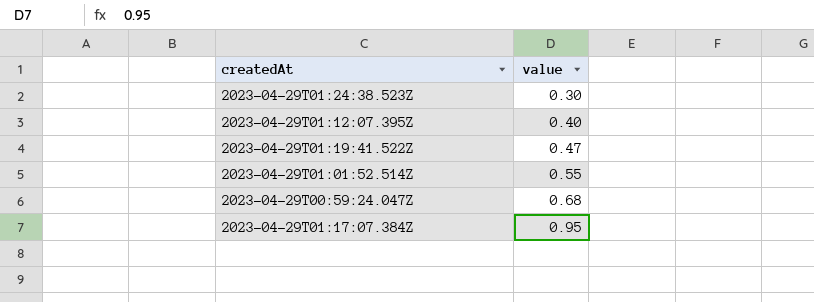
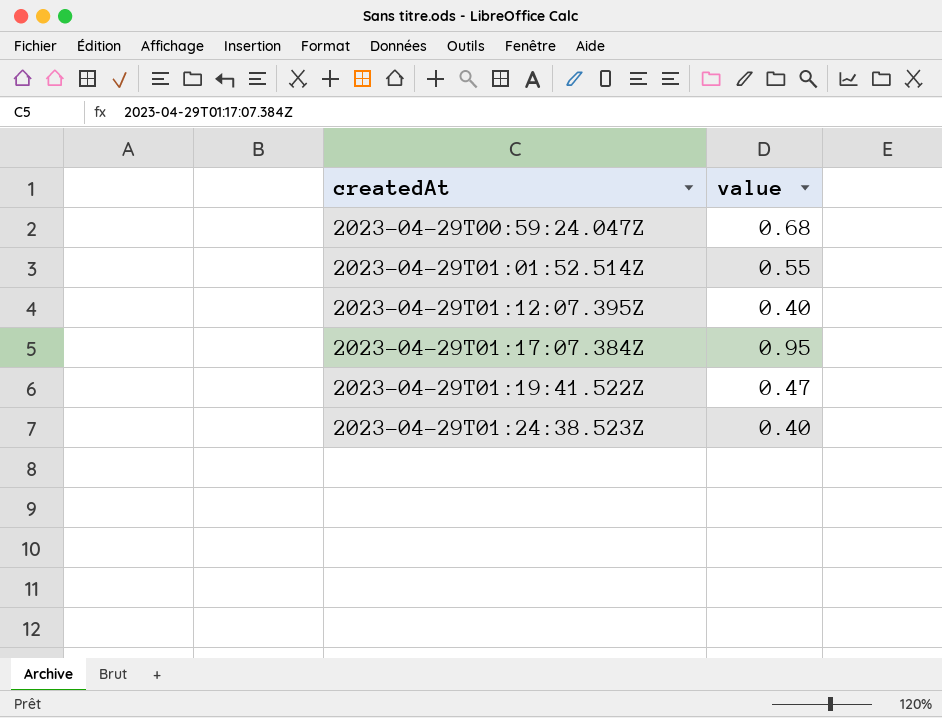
row order: value ascending -> createdAt ascending
2023-04-29T01:24:38.523Z | value: 0.30 -> 0.40

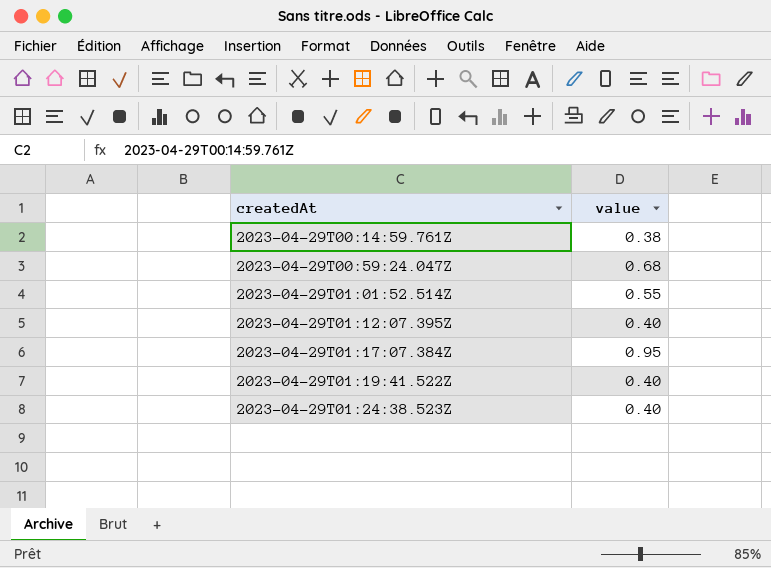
row 2023-04-29T00:14:59.761Z: none -> 0.38
2023-04-29T01:19:41.522Z | value: 0.47 -> 0.40

